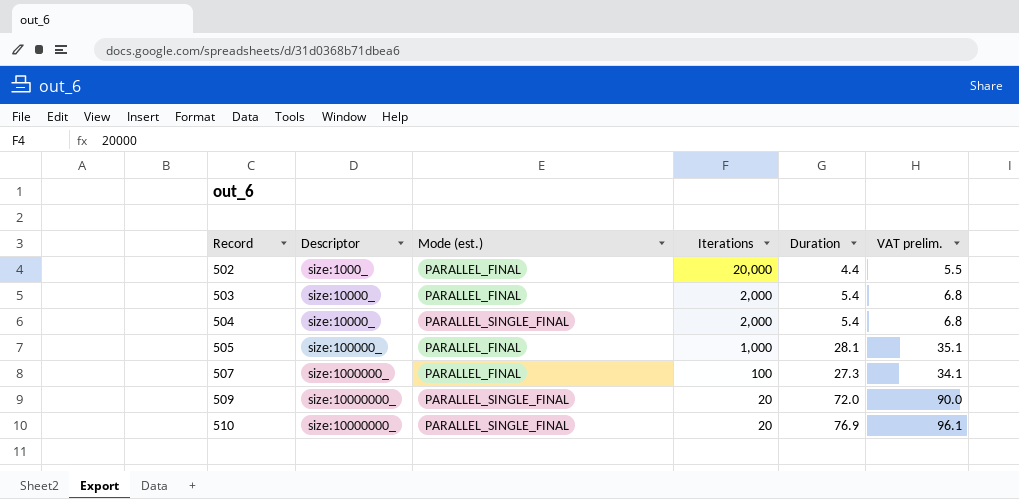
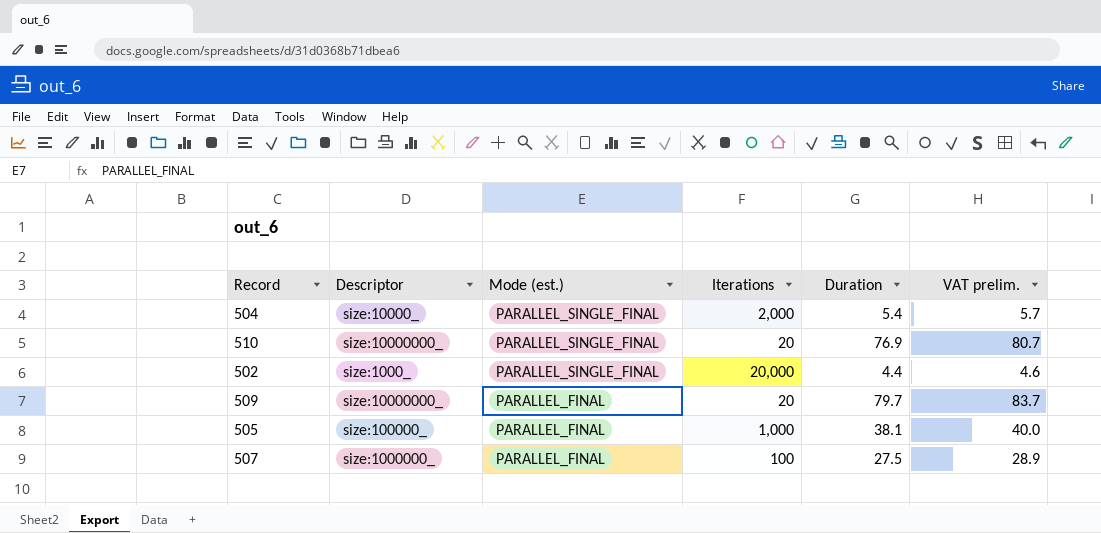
row order: Record ascending -> Mode (est.) descending
column VAT prelim. | formula: [Duration] * 1.25 -> [Duration] * 1.05
row 503: size:10000_ | PARALLEL_FINAL | 2,000 | 5.4 | 6.8 -> none
502 | Mode (est.): PARALLEL_FINAL -> PARALLEL_SINGLE_FINAL
509 | Mode (est.): PARALLEL_SINGLE_FINAL -> PARALLEL_FINAL
509 | Duration: 72.0 -> 79.7
505 | Duration: 28.1 -> 38.1
507 | Duration: 27.3 -> 27.5

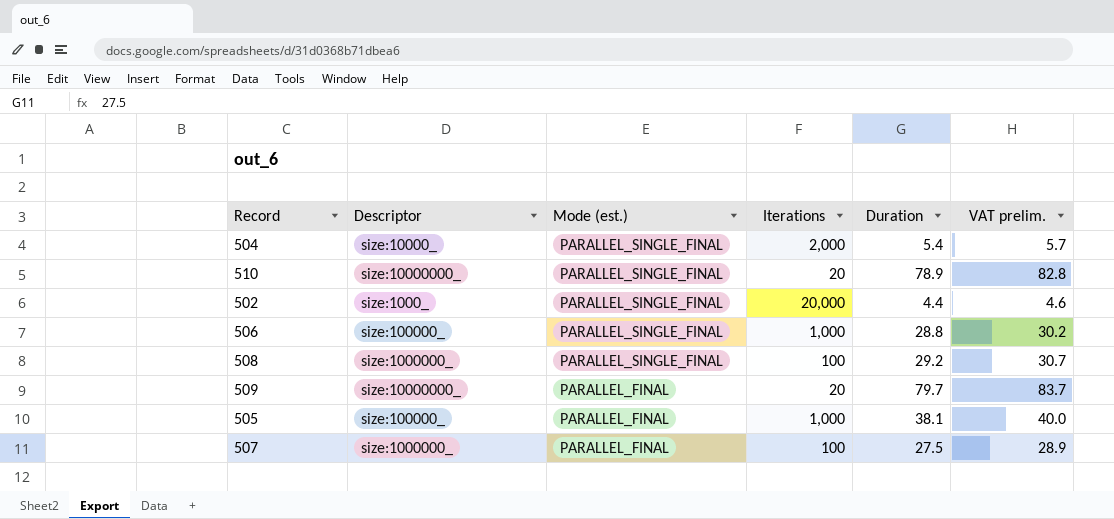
510 | Duration: 76.9 -> 78.9
510 | VAT prelim.: 80.7 -> 82.8
row 506: none -> size:100000_ | PARALLEL_SINGLE_FINAL | 1,000 | 28.8 | 30.2
row 508: none -> size:1000000_ | PARALLEL_SINGLE_FINAL | 100 | 29.2 | 30.7

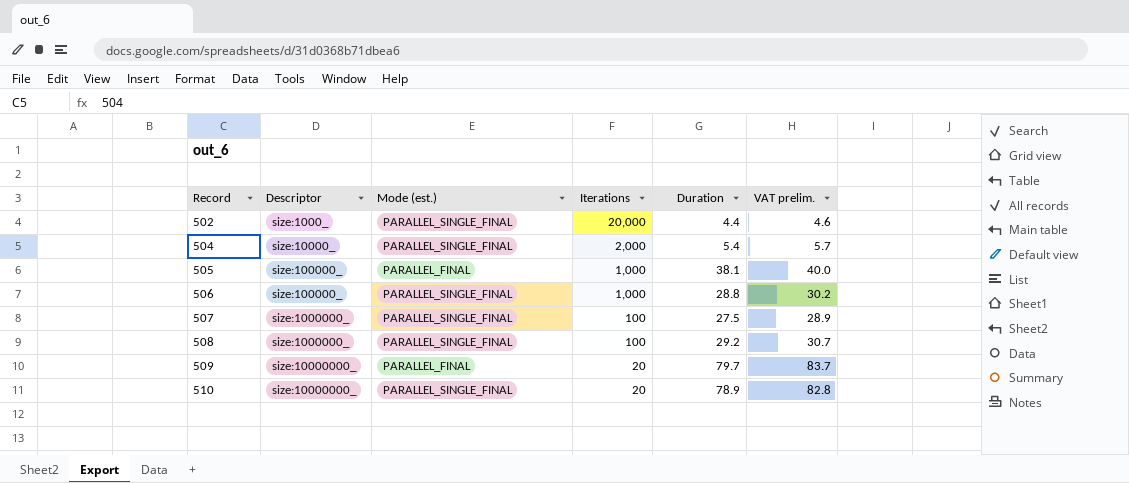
row order: Mode (est.) descending -> Record ascending
507 | Mode (est.): PARALLEL_FINAL -> PARALLEL_SINGLE_FINAL

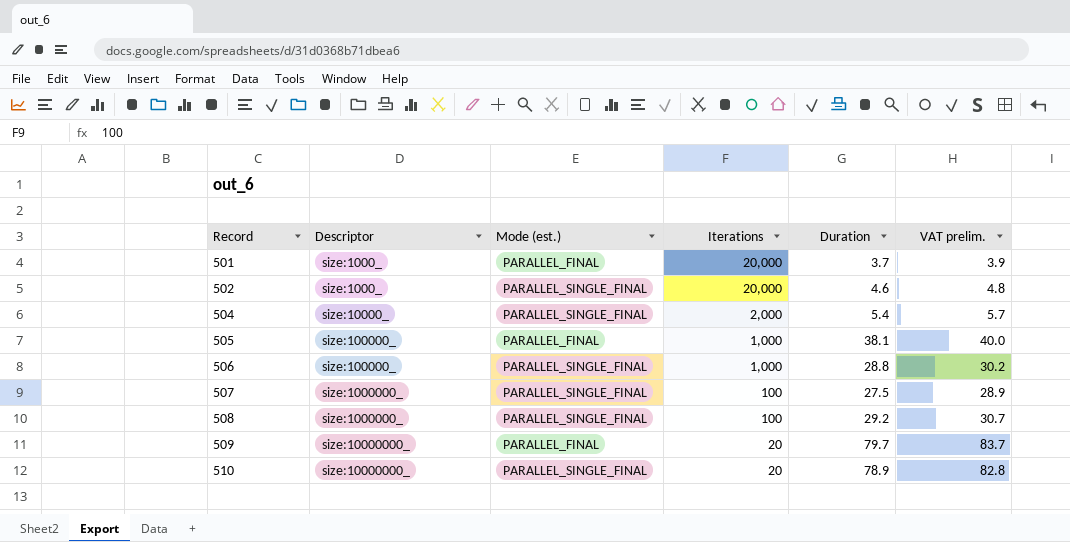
row 501: none -> size:1000_ | PARALLEL_FINAL | 20,000 | 3.7 | 3.9
502 | Duration: 4.4 -> 4.6
502 | VAT prelim.: 4.6 -> 4.8

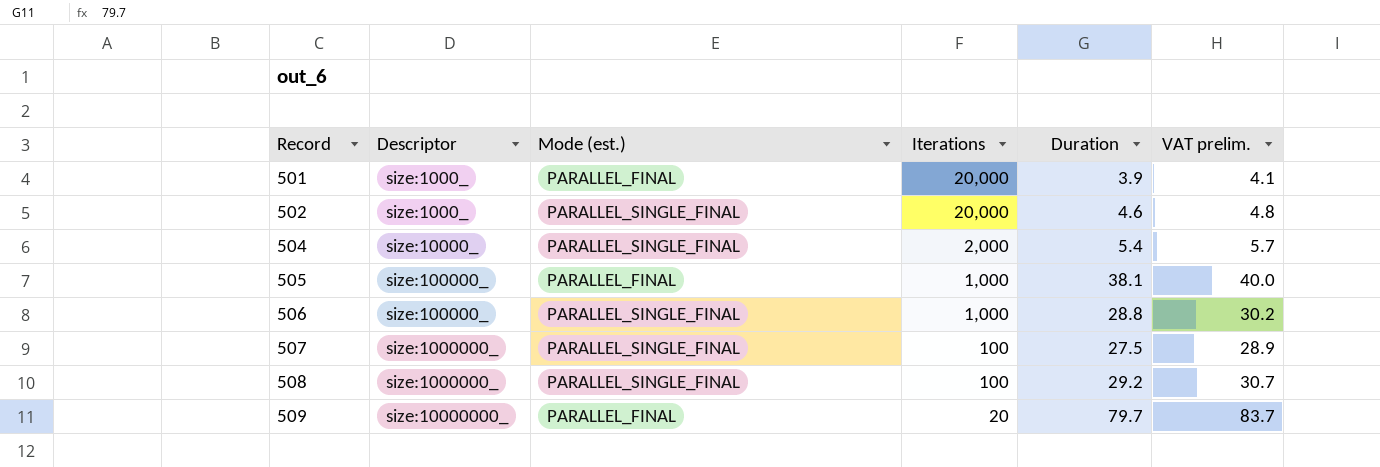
row 510: size:10000000_ | PARALLEL_SINGLE_FINAL | 20 | 78.9 | 82.8 -> none
501 | Duration: 3.7 -> 3.9
501 | VAT prelim.: 3.9 -> 4.1

